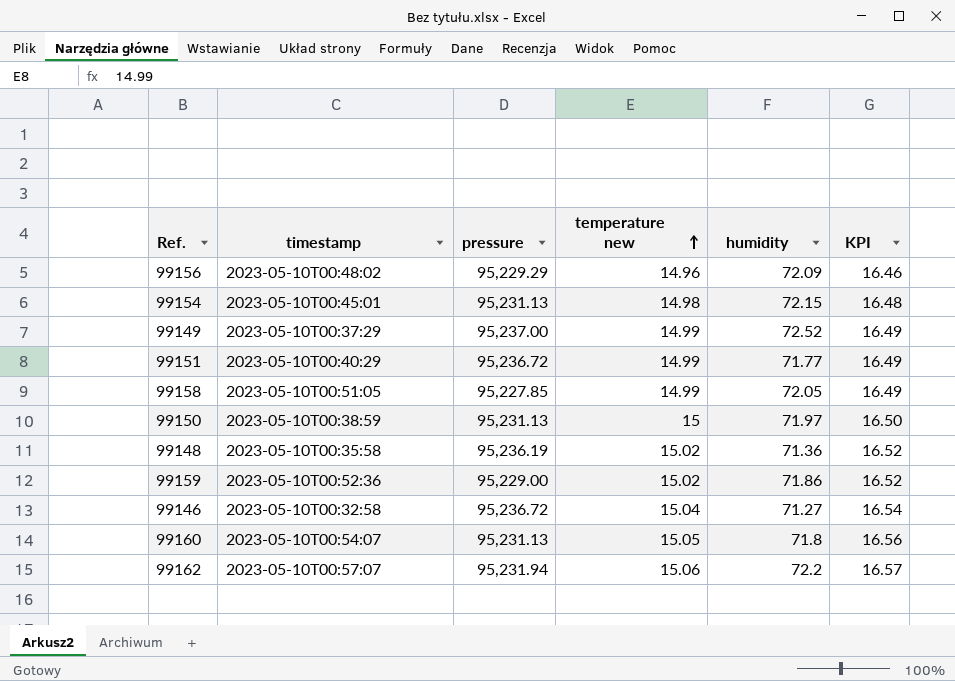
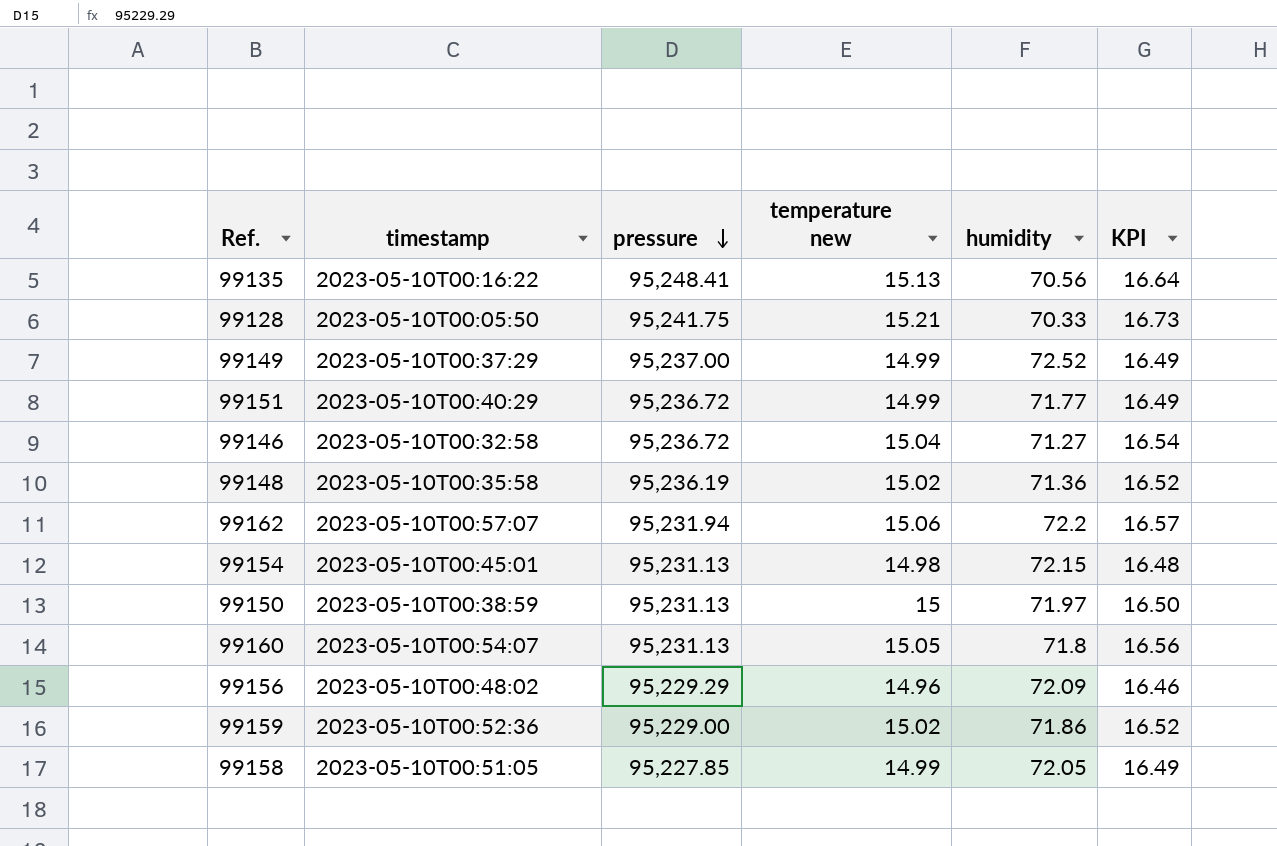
row order: temperature new ascending -> pressure descending
row 99135: none -> 2023-05-10T00:16:22 | 95,248.41 | 15.13 | 70.56 | 16.64
row 99128: none -> 2023-05-10T00:05:50 | 95,241.75 | 15.21 | 70.33 | 16.73

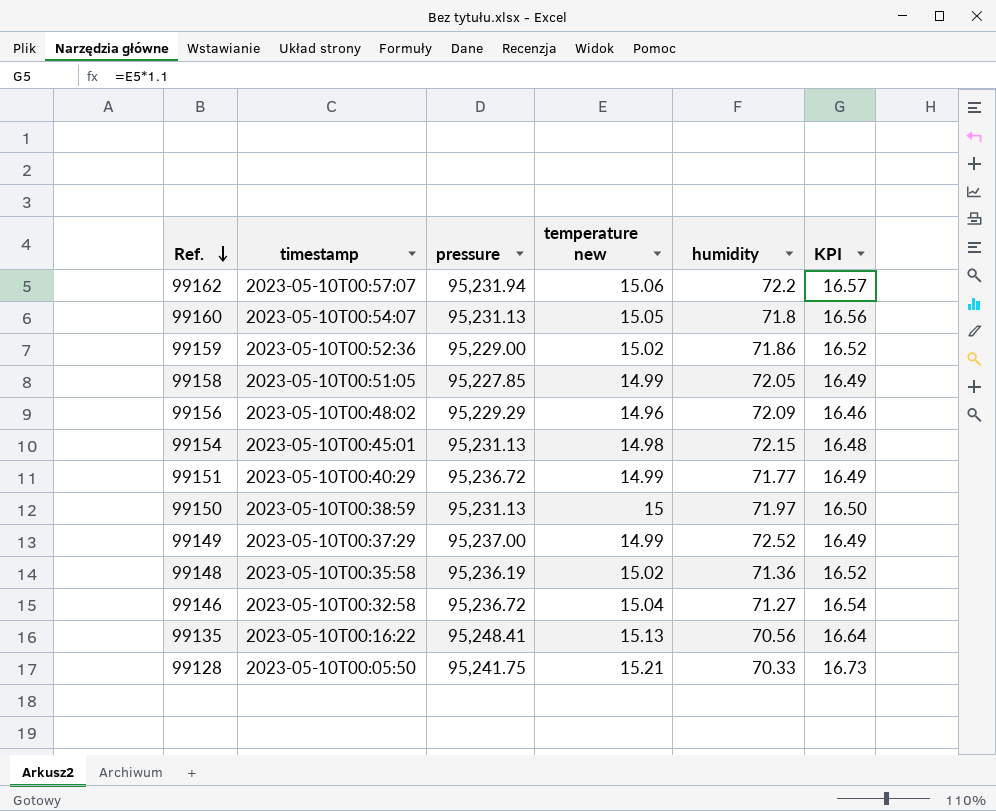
row order: pressure descending -> Ref. descending

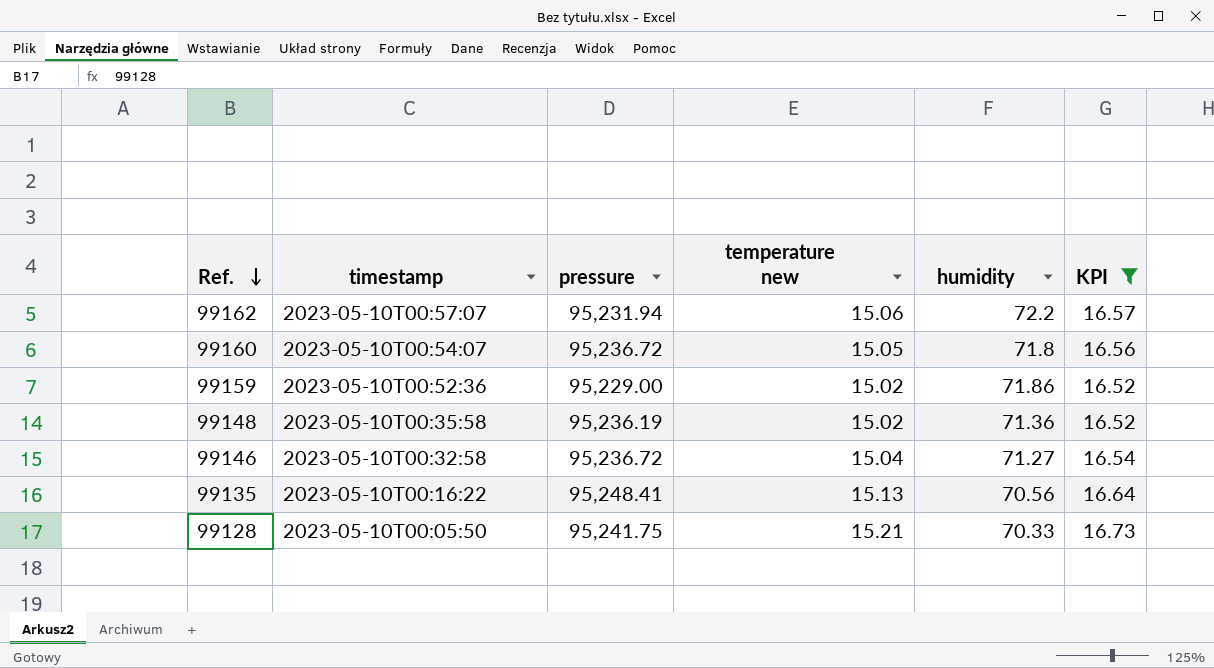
filter: none -> KPI >= 16.52
99160 | pressure: 95,231.13 -> 95,236.72

